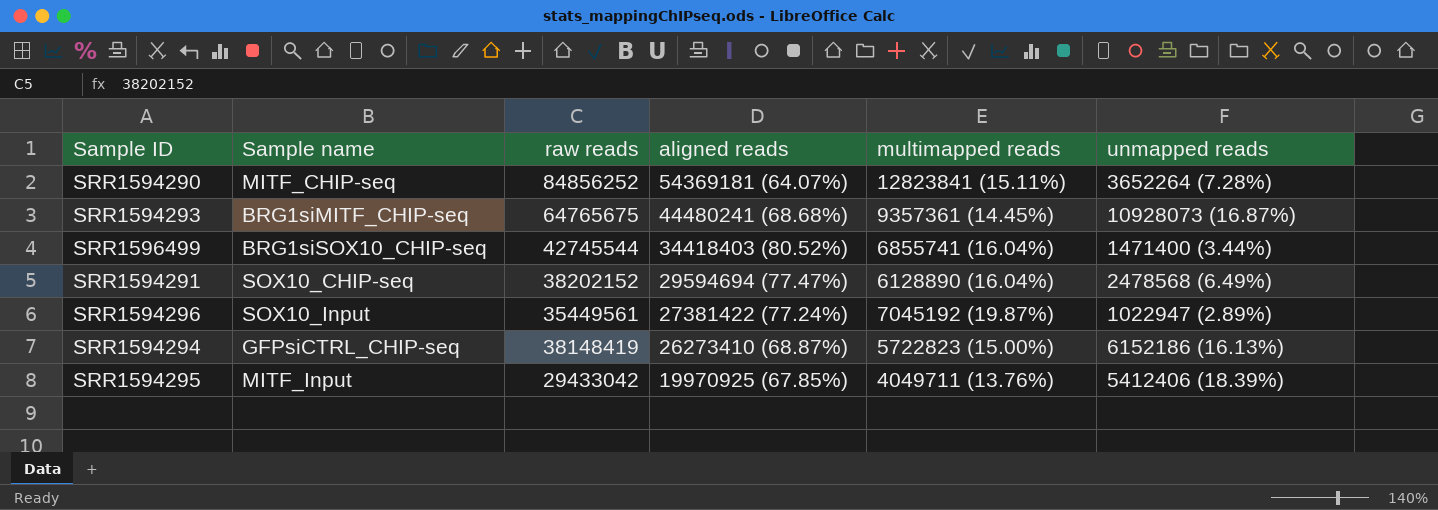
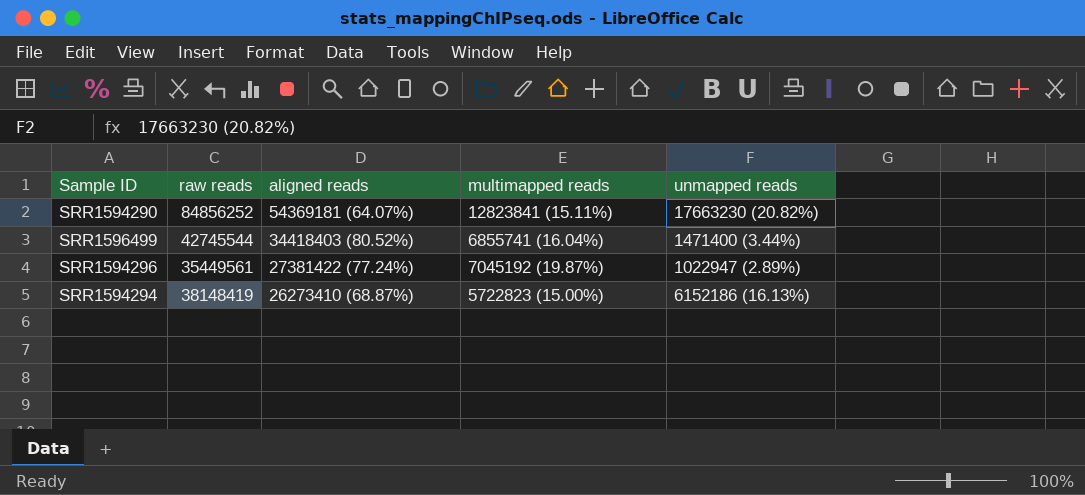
column Sample name | position: 2 -> none
row SRR1594293: BRG1siMITF_CHIP-seq | 64765675 | 44480241 (68.68%) | 9357361 (14.45%) | 10928073 (16.87%) -> none
row SRR1594291: SOX10_CHIP-seq | 38202152 | 29594694 (77.47%) | 6128890 (16.04%) | 2478568 (6.49%) -> none
row SRR1594295: MITF_Input | 29433042 | 19970925 (67.85%) | 4049711 (13.76%) | 5412406 (18.39%) -> none
SRR1594290 | unmapped reads: 3652264 (7.28%) -> 17663230 (20.82%)

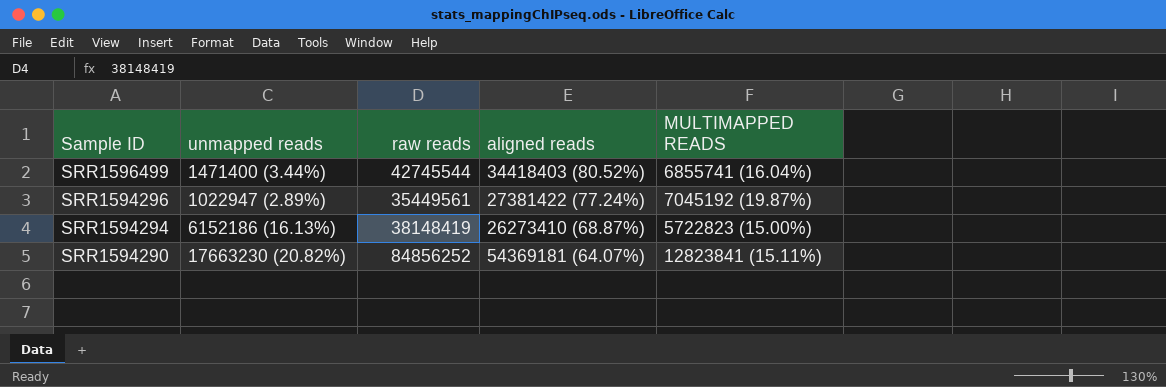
row order: aligned reads descending -> Sample ID descending
column unmapped reads | position: 5 -> 2
column name: multimapped reads -> MULTIMAPPED READS

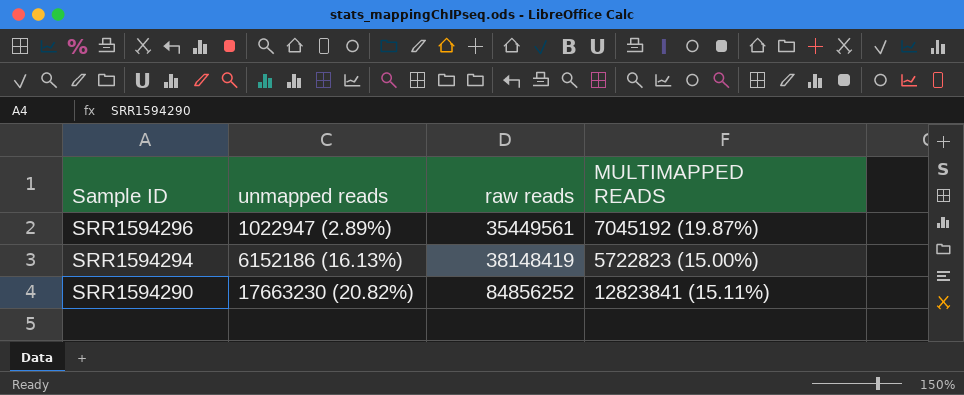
column aligned reads | position: 4 -> none
row SRR1596499: 1471400 (3.44%) | 42745544 | 34418403 (80.52%) | 6855741 (16.04%) -> none

